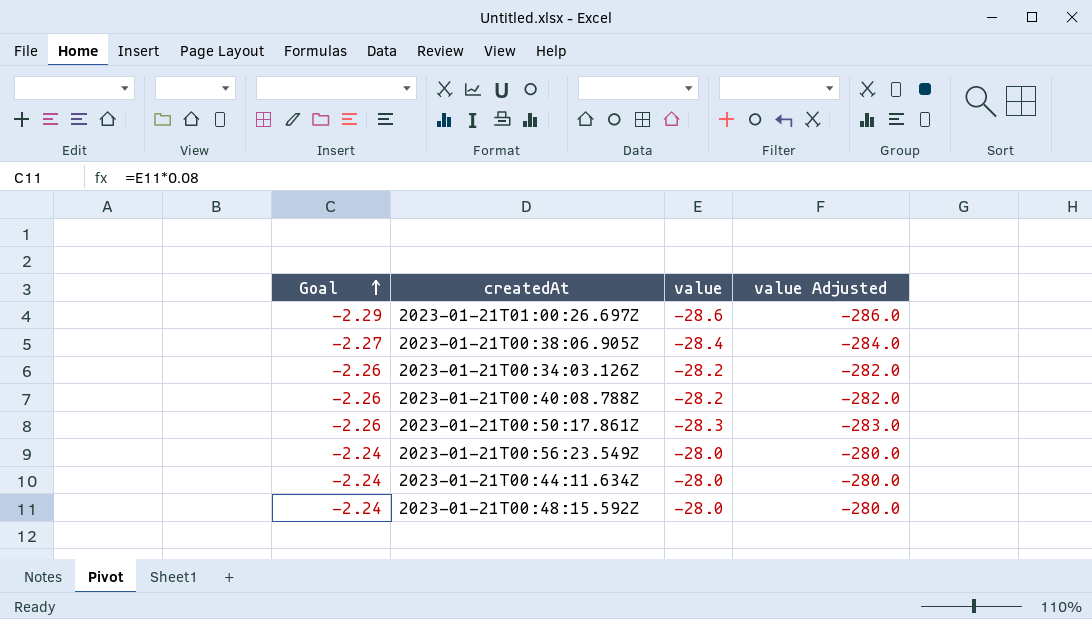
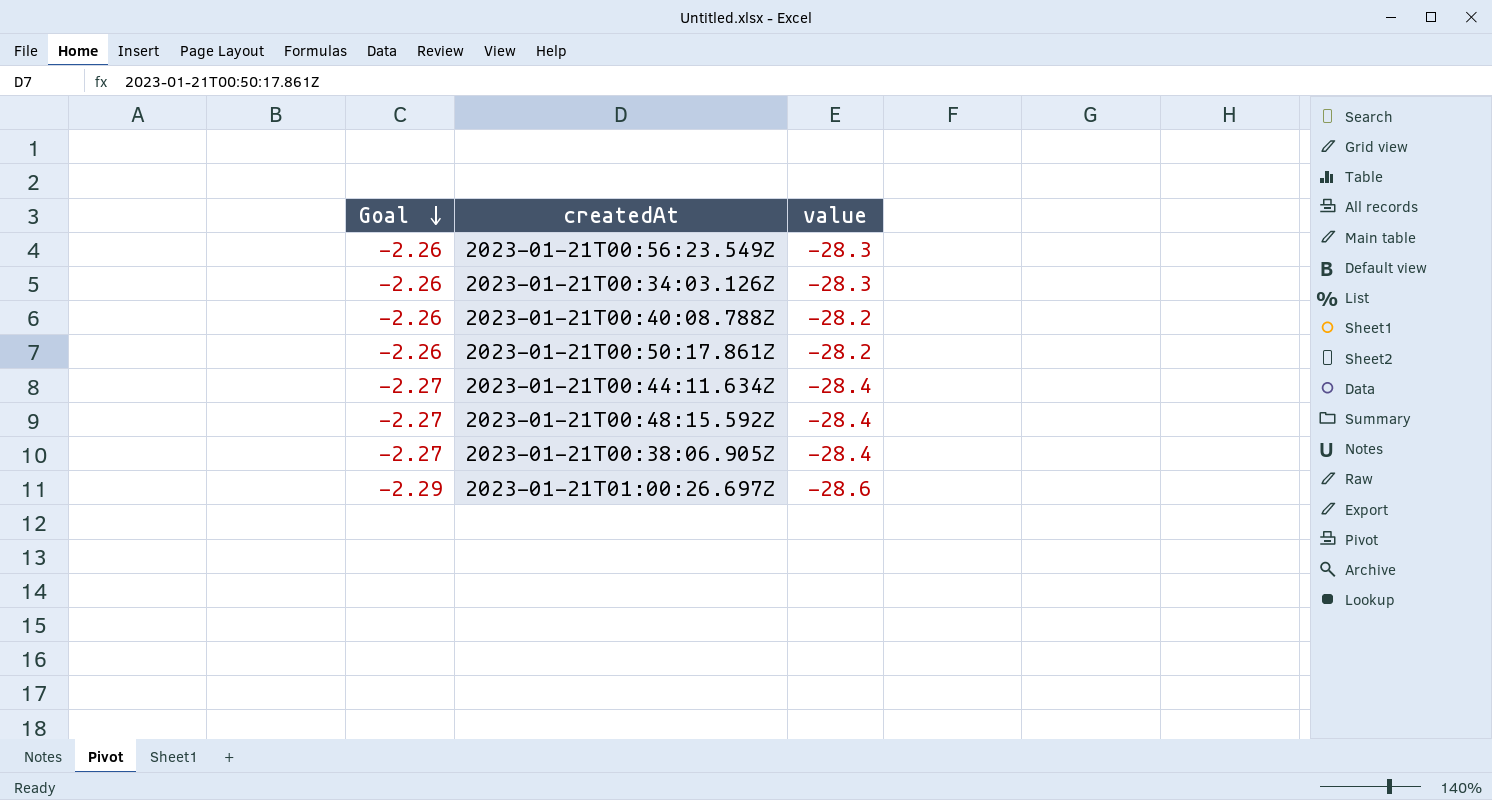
row order: Goal ascending -> Goal descending
column value Adjusted | formula: [value] * 10 -> none
2023-01-21T00:56:23.549Z | Goal: -2.24 -> -2.26
2023-01-21T00:56:23.549Z | value: -28.0 -> -28.3
2023-01-21T00:34:03.126Z | value: -28.2 -> -28.3
2023-01-21T00:50:17.861Z | value: -28.3 -> -28.2
2023-01-21T00:44:11.634Z | Goal: -2.24 -> -2.27
2023-01-21T00:44:11.634Z | value: -28.0 -> -28.4
2023-01-21T00:48:15.592Z | Goal: -2.24 -> -2.27
2023-01-21T00:48:15.592Z | value: -28.0 -> -28.4

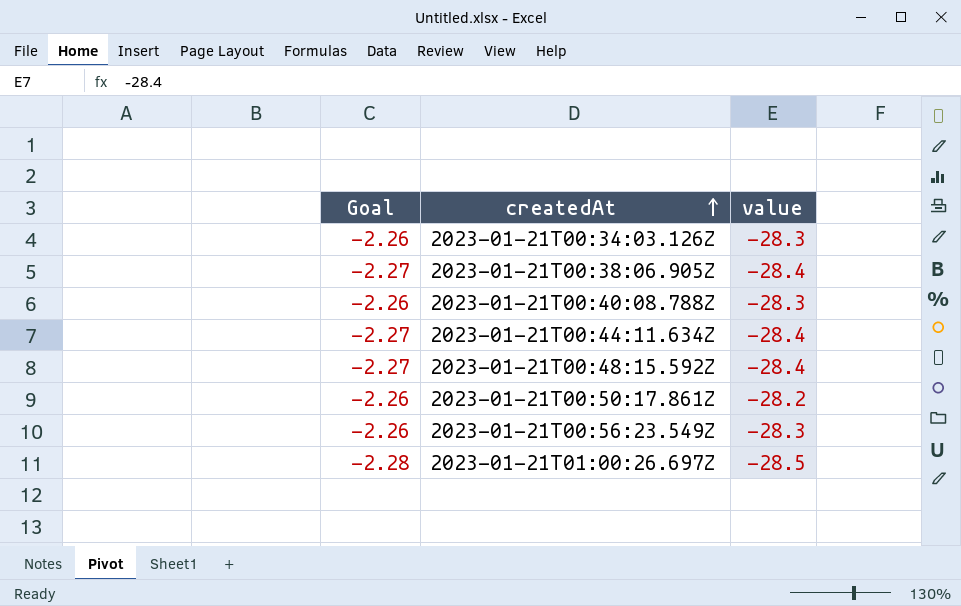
row order: Goal descending -> createdAt ascending
2023-01-21T00:40:08.788Z | value: -28.2 -> -28.3
2023-01-21T01:00:26.697Z | Goal: -2.29 -> -2.28
2023-01-21T01:00:26.697Z | value: -28.6 -> -28.5

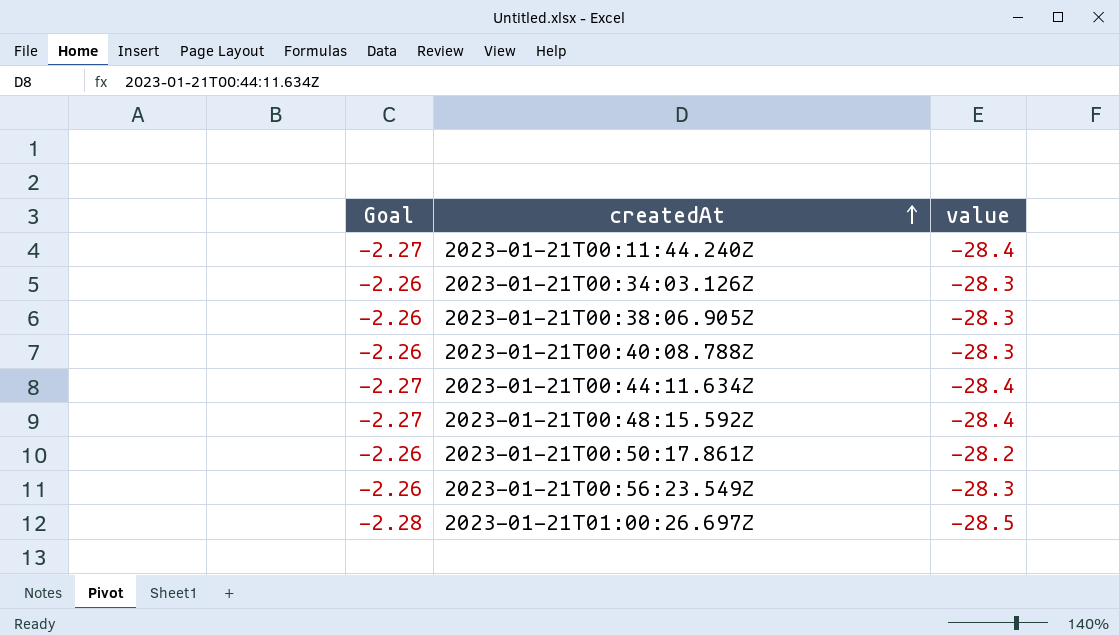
row 2023-01-21T00:11:44.240Z: none -> -2.27 | -28.4
2023-01-21T00:38:06.905Z | Goal: -2.27 -> -2.26
2023-01-21T00:38:06.905Z | value: -28.4 -> -28.3

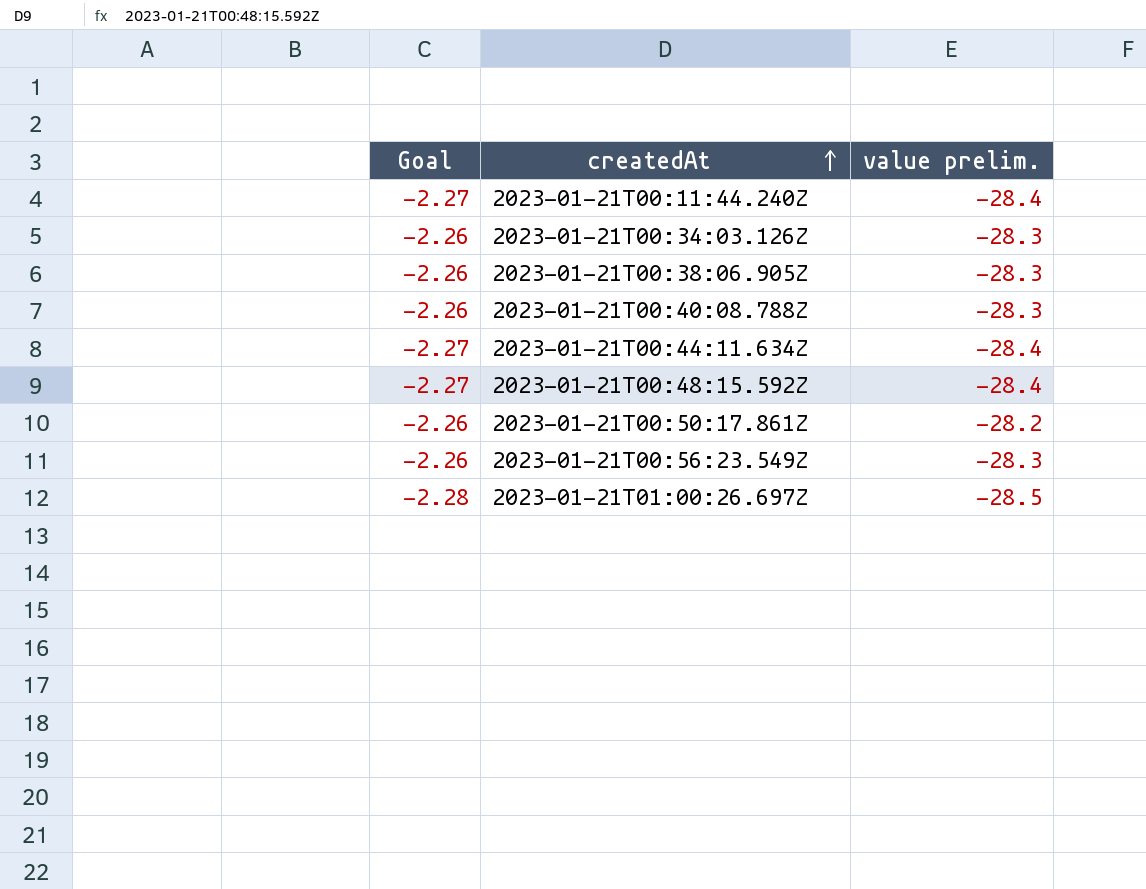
column name: value -> value prelim.

